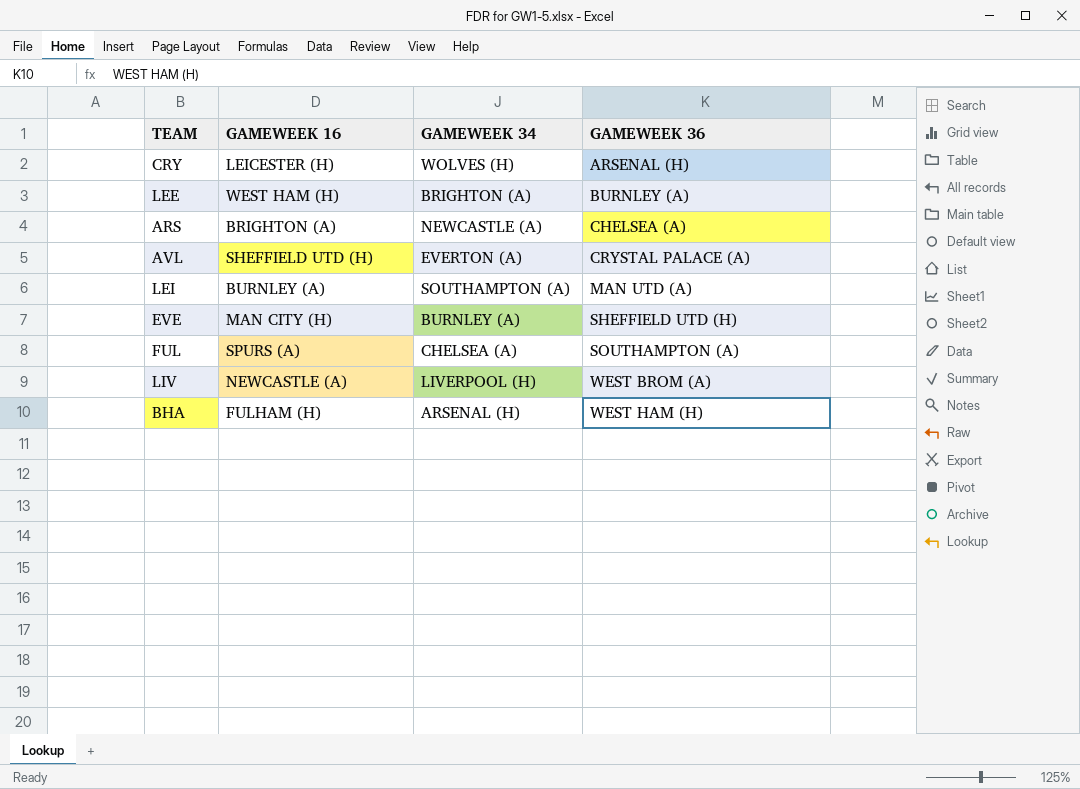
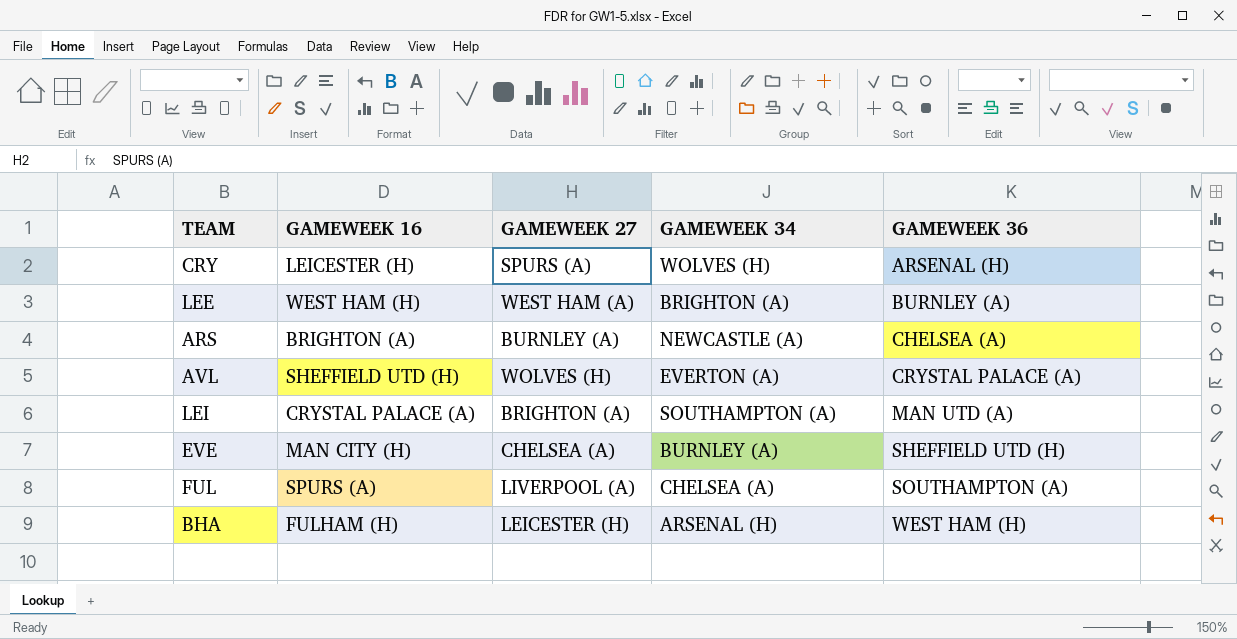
column GAMEWEEK 27 | position: none -> 3
row LIV: NEWCASTLE (A) | LIVERPOOL (H) | WEST BROM (A) -> none
LEI | GAMEWEEK 16: BURNLEY (A) -> CRYSTAL PALACE (A)

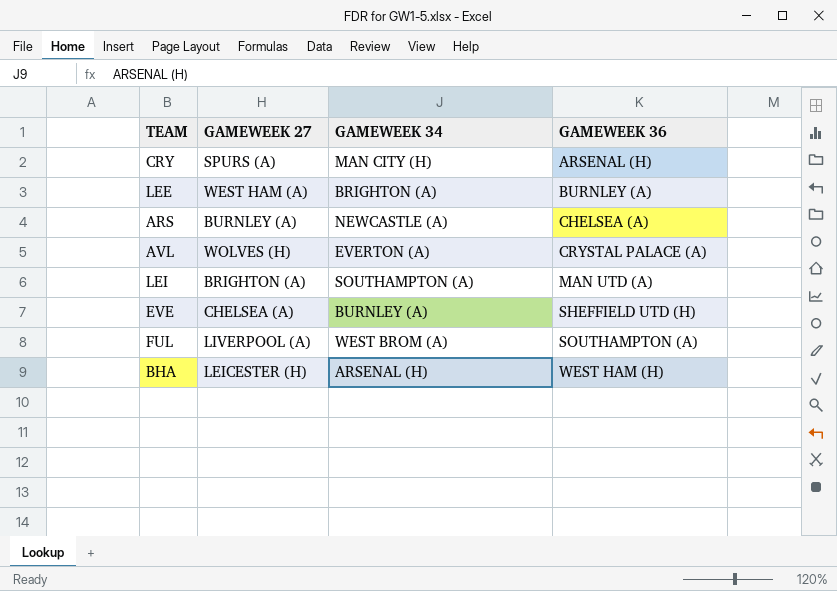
column GAMEWEEK 16 | position: 2 -> none
CRY | GAMEWEEK 34: WOLVES (H) -> MAN CITY (H)
FUL | GAMEWEEK 34: CHELSEA (A) -> WEST BROM (A)

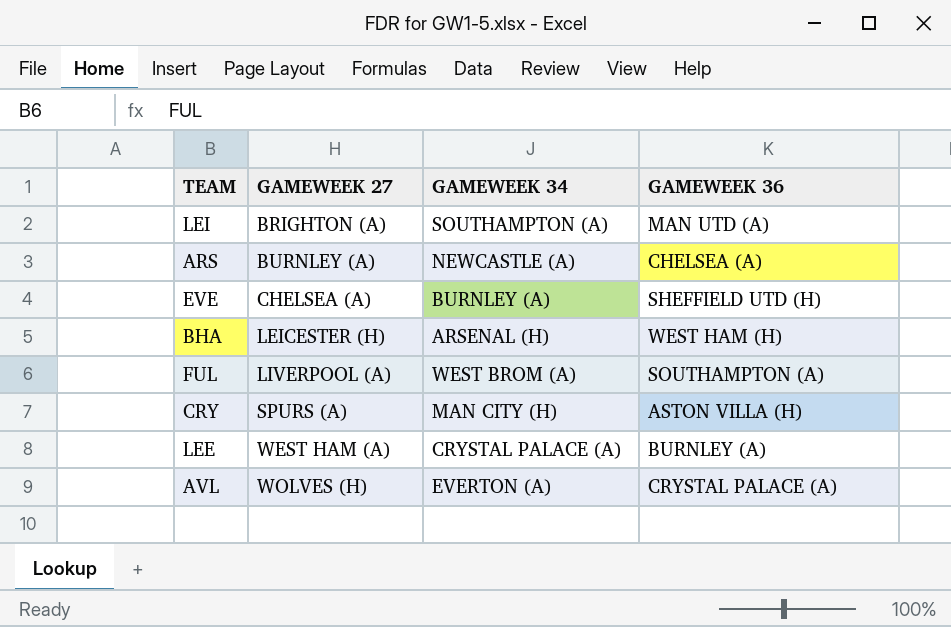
row order: GAMEWEEK 36 ascending -> GAMEWEEK 27 ascending
CRY | GAMEWEEK 36: ARSENAL (H) -> ASTON VILLA (H)
LEE | GAMEWEEK 34: BRIGHTON (A) -> CRYSTAL PALACE (A)

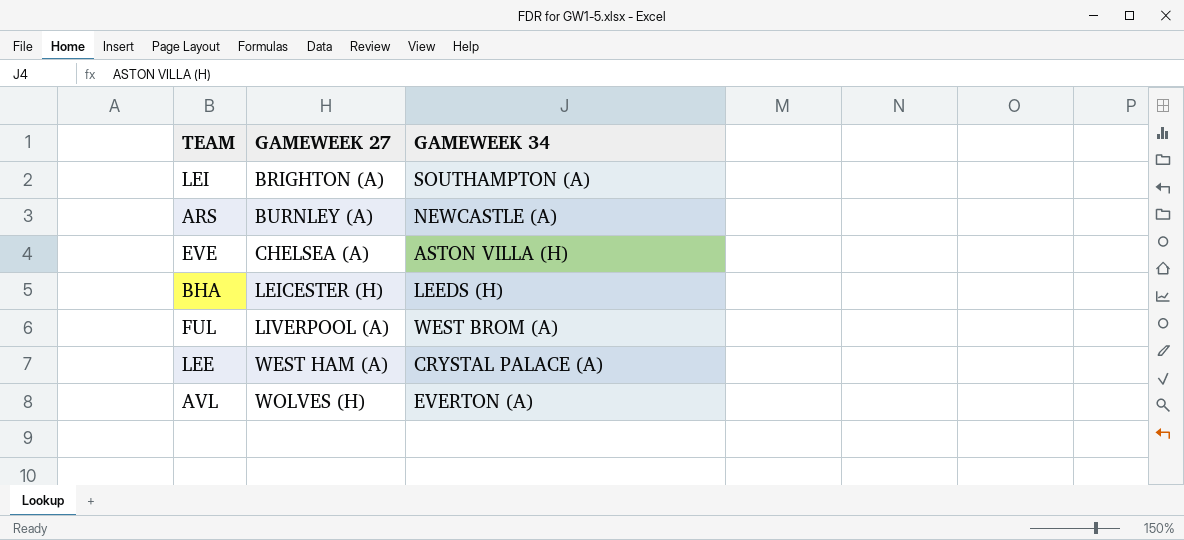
column GAMEWEEK 36 | position: 4 -> none
row CRY: SPURS (A) | MAN CITY (H) | ASTON VILLA (H) -> none
EVE | GAMEWEEK 34: BURNLEY (A) -> ASTON VILLA (H)
BHA | GAMEWEEK 34: ARSENAL (H) -> LEEDS (H)

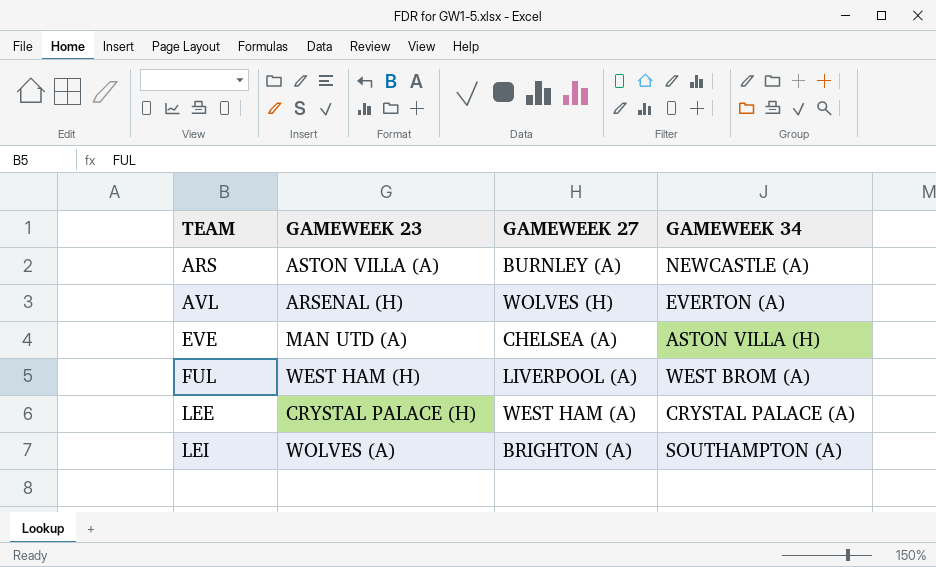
row order: GAMEWEEK 27 ascending -> TEAM ascending
column GAMEWEEK 23 | position: none -> 2
row BHA: LEICESTER (H) | LEEDS (H) -> none

